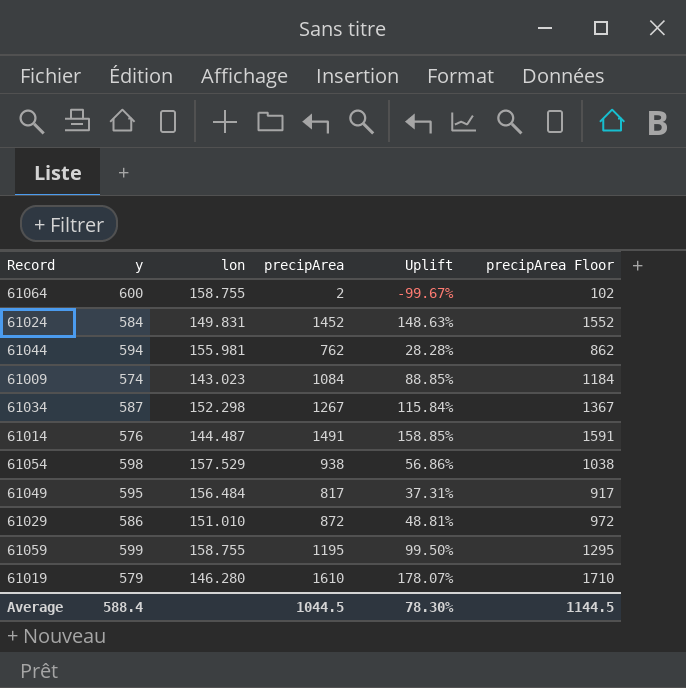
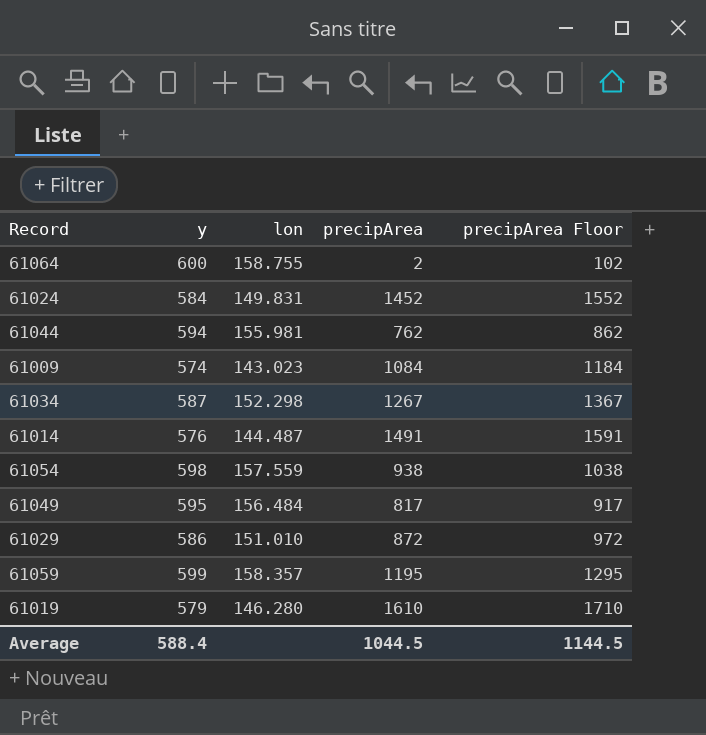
column Uplift | formula: ([precipArea] - [y]) / [y] -> none
61054 | lon: 157.529 -> 157.559
61059 | lon: 158.755 -> 158.357

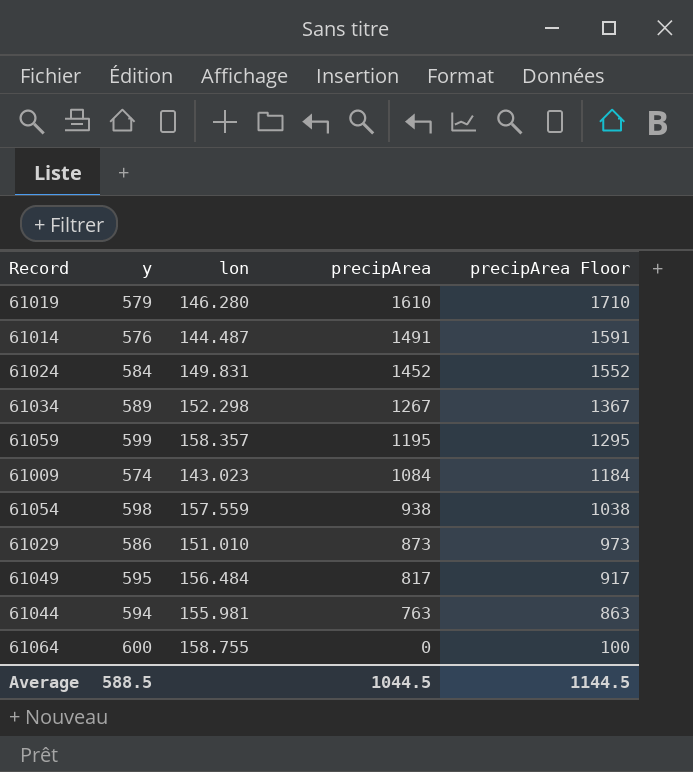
row order: none -> precipArea descending
61034 | y: 587 -> 589
61029 | precipArea: 872 -> 873
61029 | precipArea Floor: 972 -> 973
61044 | precipArea: 762 -> 763
61044 | precipArea Floor: 862 -> 863
61064 | precipArea: 2 -> 0
61064 | precipArea Floor: 102 -> 100
Average | y: 588.4 -> 588.5

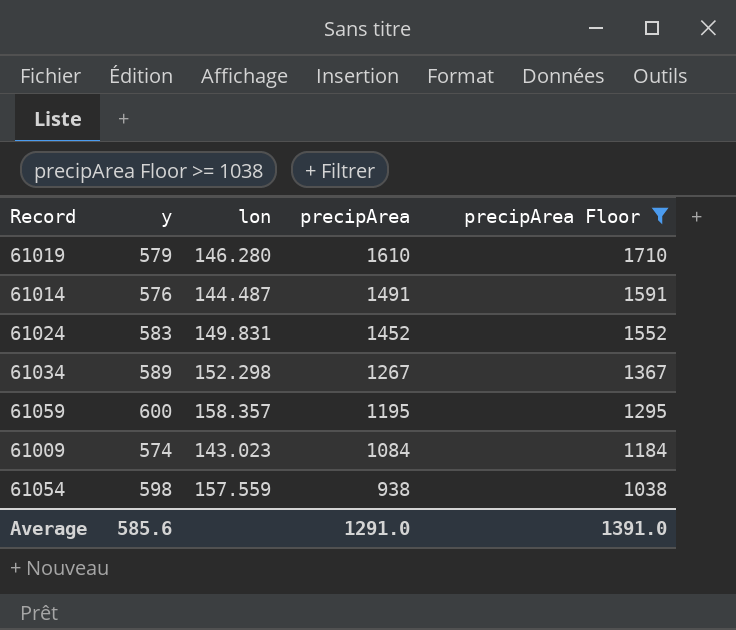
filter: none -> precipArea Floor >= 1038
61024 | y: 584 -> 583
61059 | y: 599 -> 600
Average | y: 588.5 -> 585.6
Average | precipArea: 1044.5 -> 1291.0
Average | precipArea Floor: 1144.5 -> 1391.0

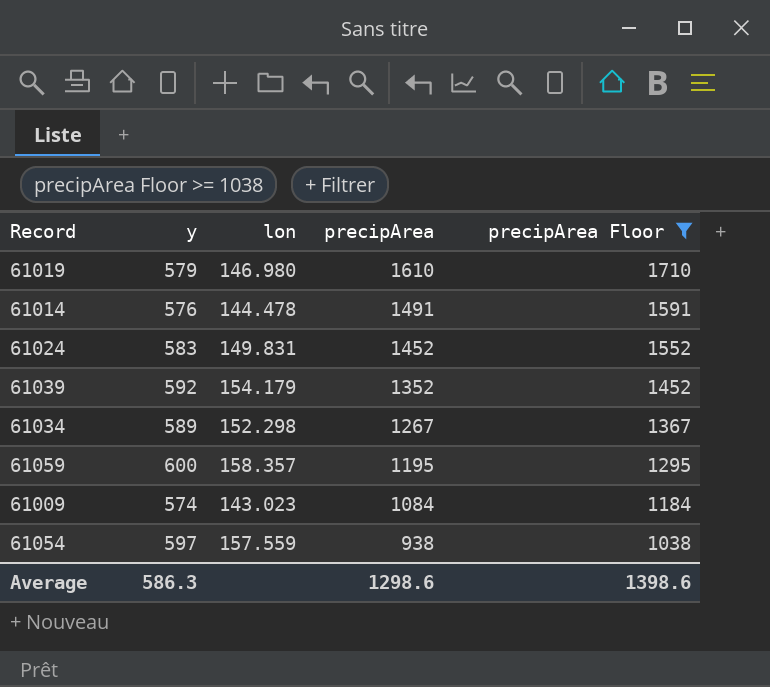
61019 | lon: 146.280 -> 146.980
61014 | lon: 144.487 -> 144.478
row 61039: none -> 592 | 154.179 | 1352 | 1452
61054 | y: 598 -> 597
Average | y: 585.6 -> 586.3
Average | precipArea: 1291.0 -> 1298.6
Average | precipArea Floor: 1391.0 -> 1398.6

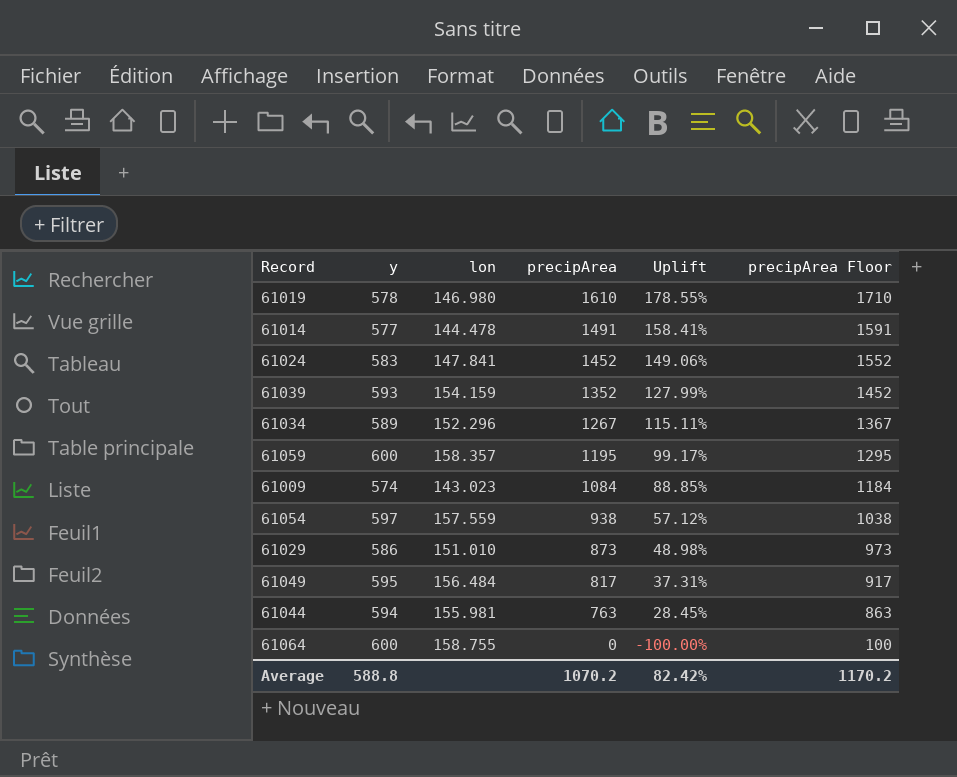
filter: precipArea Floor >= 1038 -> none
column Uplift | formula: none -> ([precipArea] - [y]) / [y]
61019 | y: 579 -> 578
61014 | y: 576 -> 577
61024 | lon: 149.831 -> 147.841
61039 | y: 592 -> 593
61039 | lon: 154.179 -> 154.159
61034 | lon: 152.298 -> 152.296
Average | y: 586.3 -> 588.8
Average | precipArea: 1298.6 -> 1070.2
Average | precipArea Floor: 1398.6 -> 1170.2

